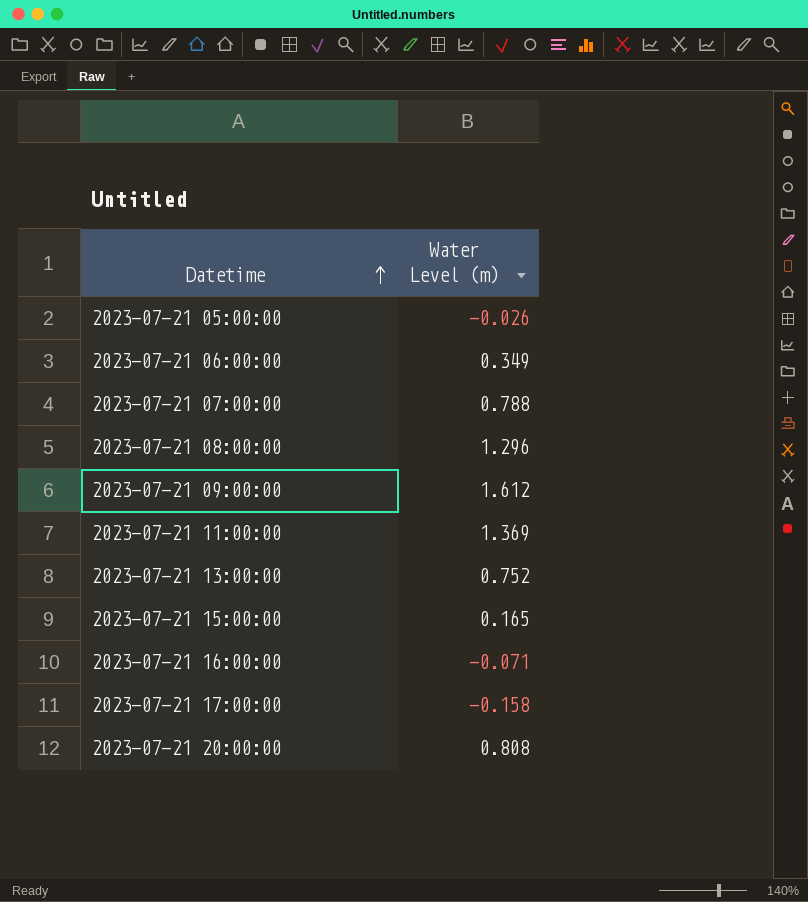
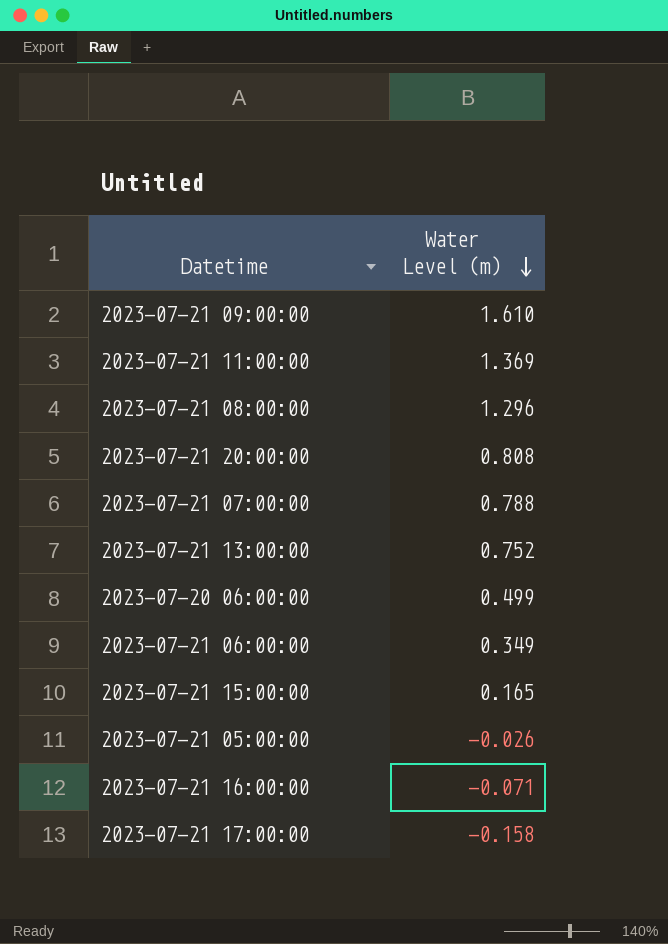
row order: Datetime ascending -> Water Level (m) descending
2023-07-21 09:00:00 | Water Level (m): 1.612 -> 1.610
row 2023-07-20 06:00:00: none -> 0.499

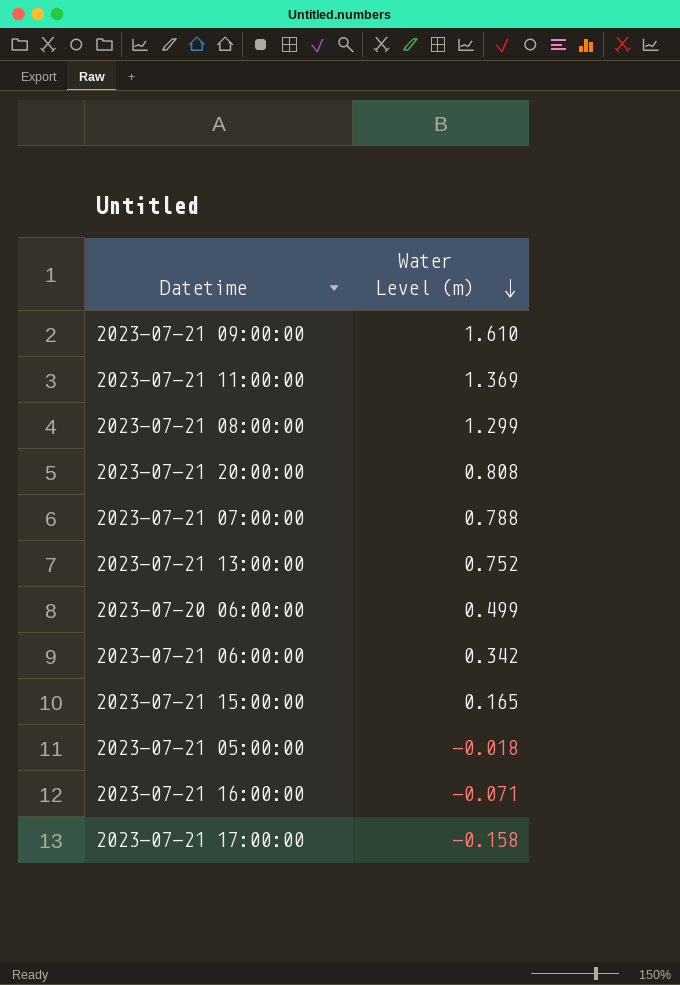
2023-07-21 08:00:00 | Water Level (m): 1.296 -> 1.299
2023-07-21 06:00:00 | Water Level (m): 0.349 -> 0.342
2023-07-21 05:00:00 | Water Level (m): -0.026 -> -0.018

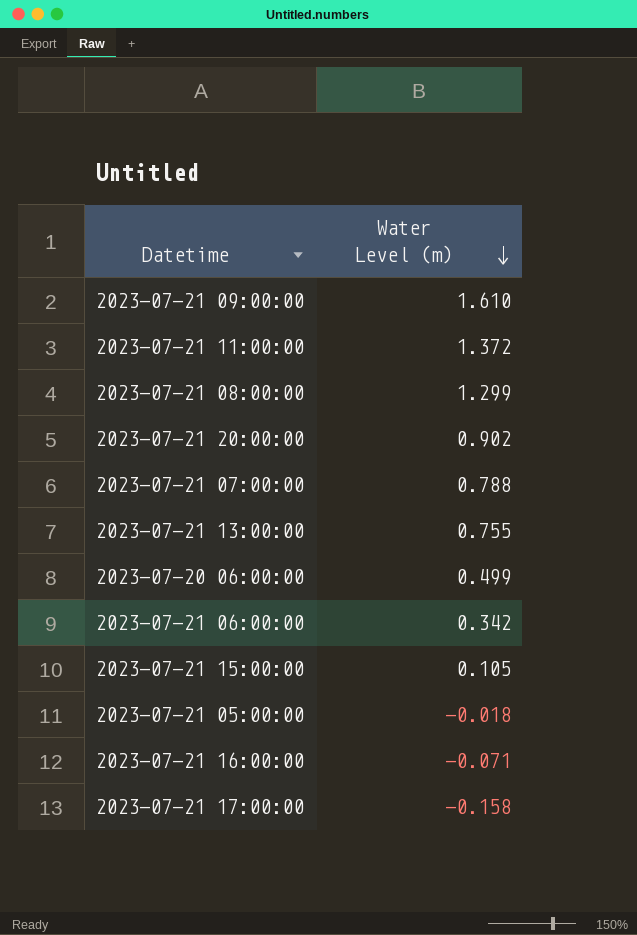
2023-07-21 11:00:00 | Water Level (m): 1.369 -> 1.372
2023-07-21 20:00:00 | Water Level (m): 0.808 -> 0.902
2023-07-21 13:00:00 | Water Level (m): 0.752 -> 0.755
2023-07-21 15:00:00 | Water Level (m): 0.165 -> 0.105

